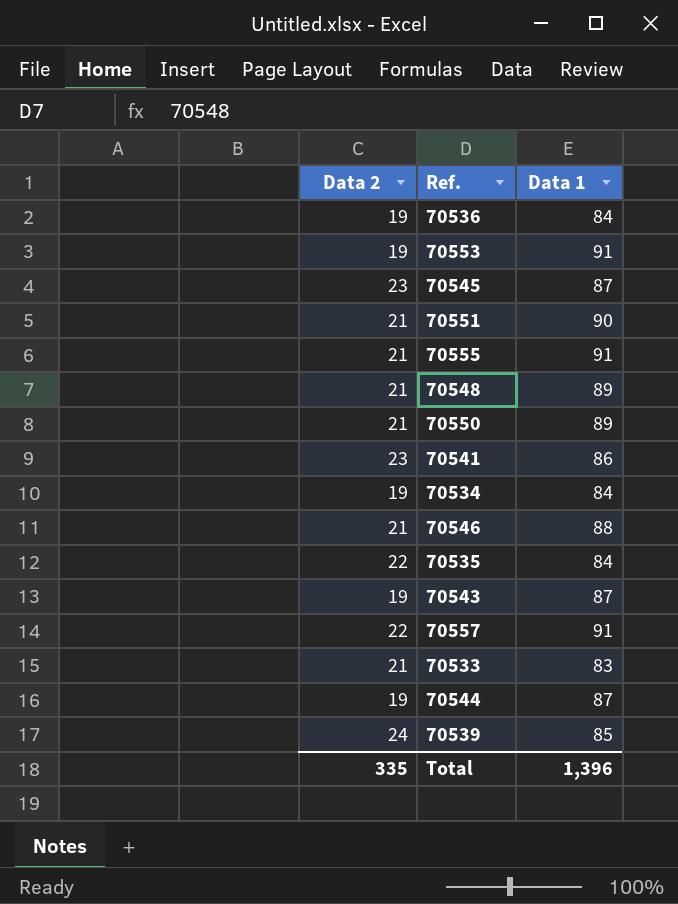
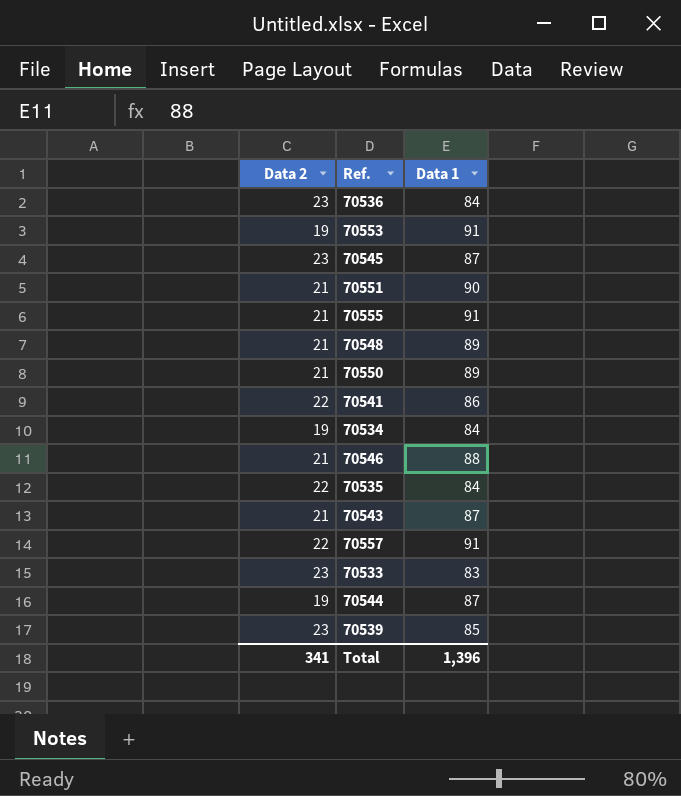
70536 | Data 2: 19 -> 23
70541 | Data 2: 23 -> 22
70543 | Data 2: 19 -> 21
70533 | Data 2: 21 -> 23
70539 | Data 2: 24 -> 23
Total | Data 2: 335 -> 341

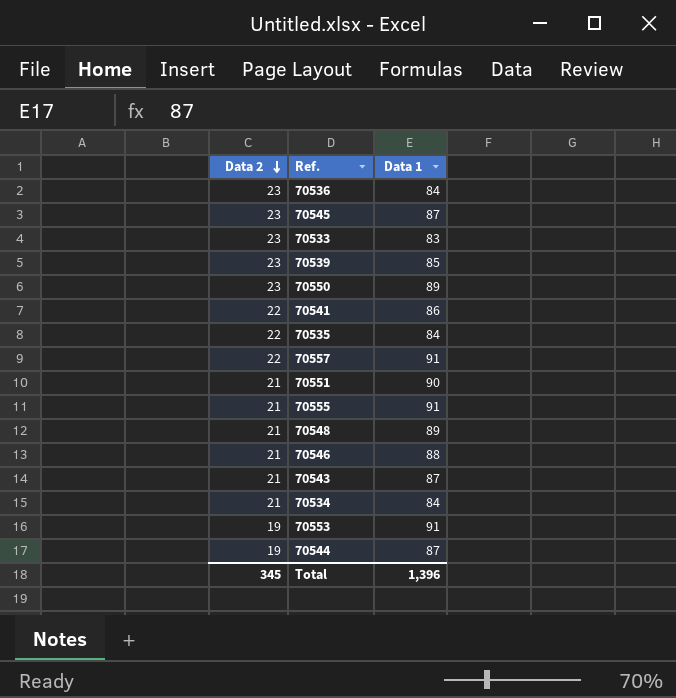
row order: none -> Data 2 descending
70550 | Data 2: 21 -> 23
70534 | Data 2: 19 -> 21
Total | Data 2: 341 -> 345

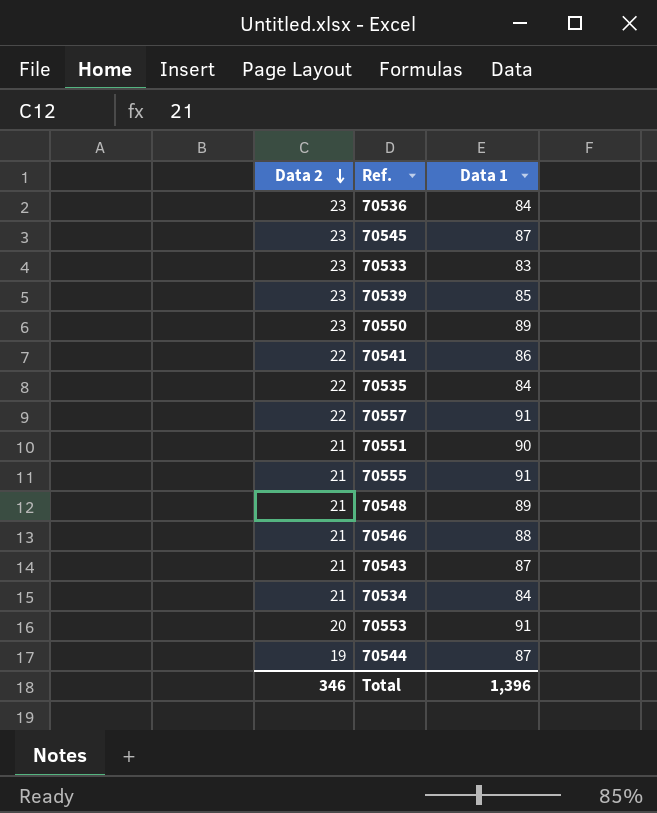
70553 | Data 2: 19 -> 20
Total | Data 2: 345 -> 346

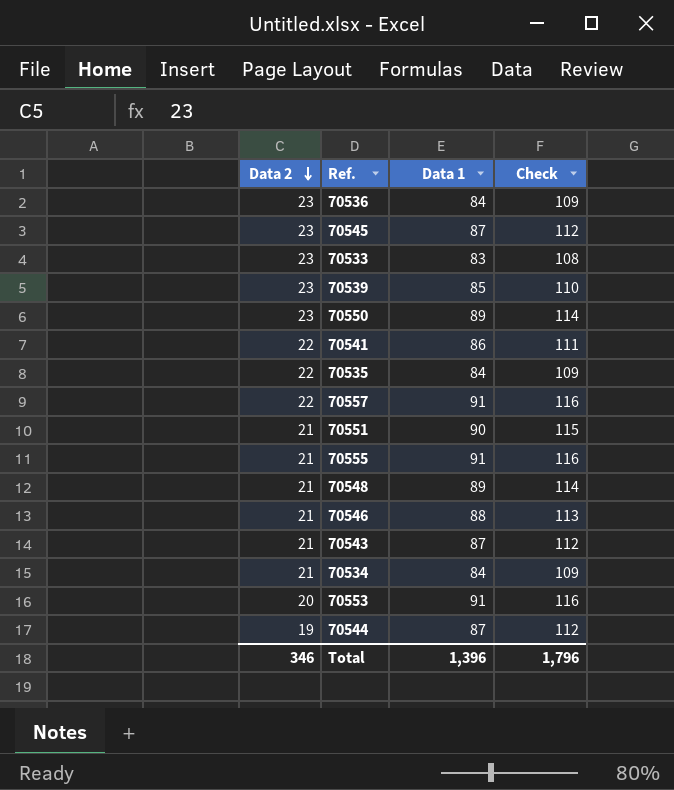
column Check | formula: none -> [Data 1] + 25

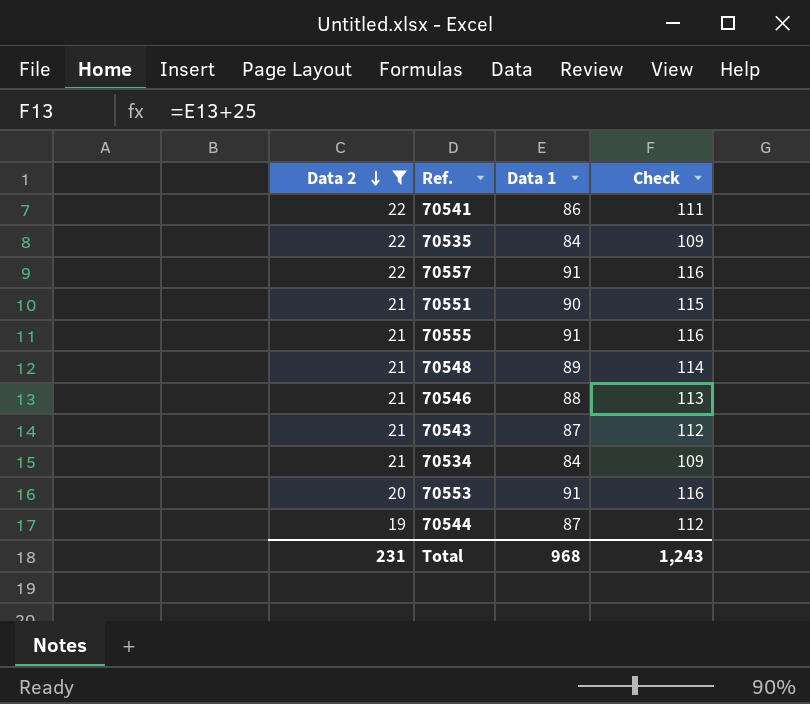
filter: none -> Data 2 != 23
Total | Data 2: 346 -> 231
Total | Data 1: 1,396 -> 968
Total | Check: 1,796 -> 1,243

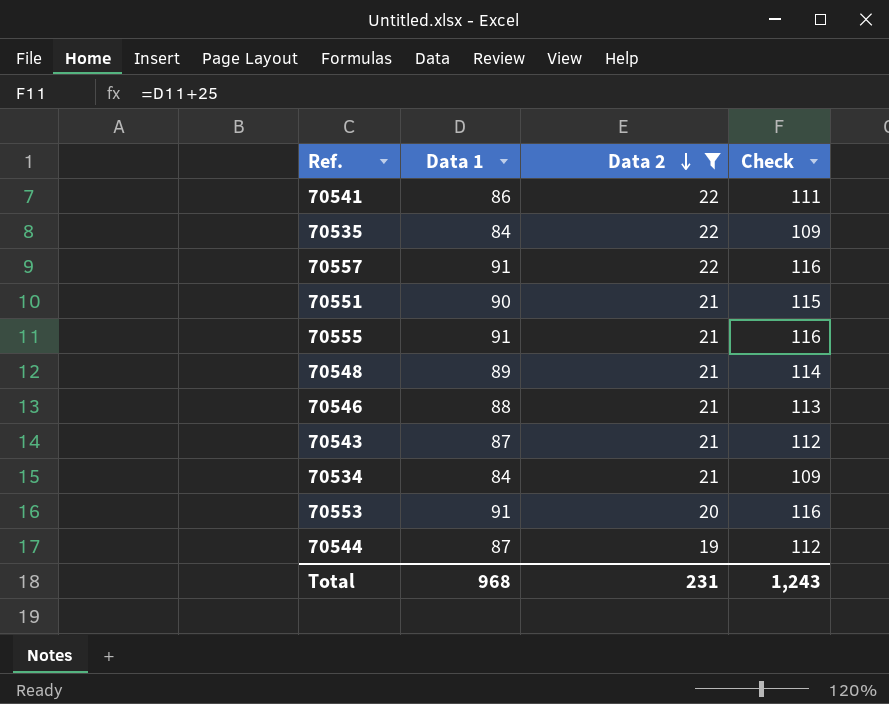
column Data 2 | position: 1 -> 3

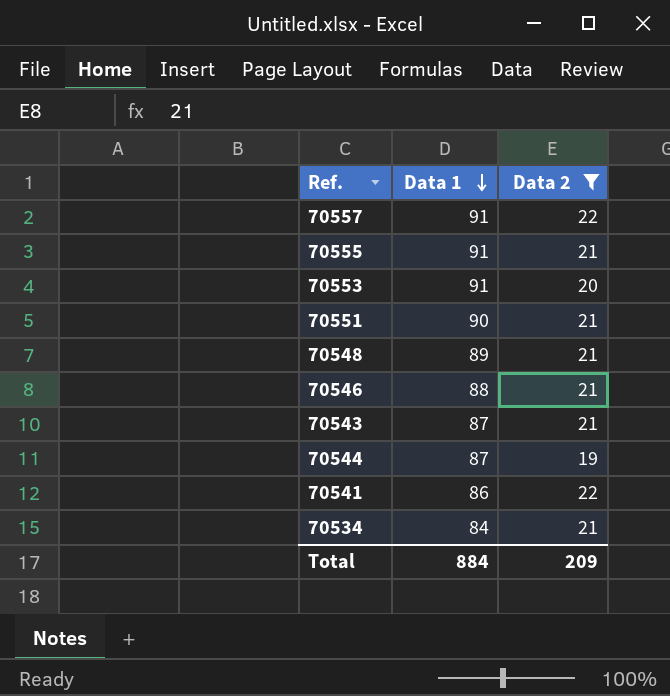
row order: Data 2 descending -> Data 1 descending
column Check | formula: [Data 1] + 25 -> none
row 70535: 84 | 22 | 109 -> none
Total | Data 1: 968 -> 884
Total | Data 2: 231 -> 209

